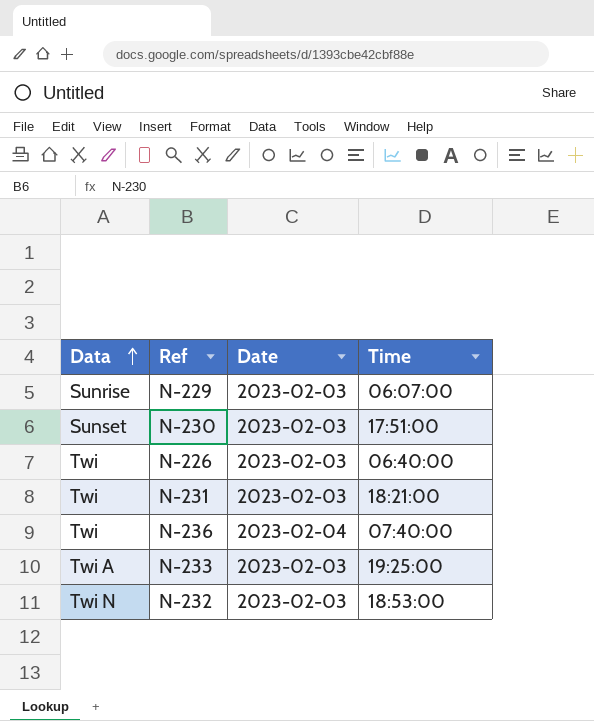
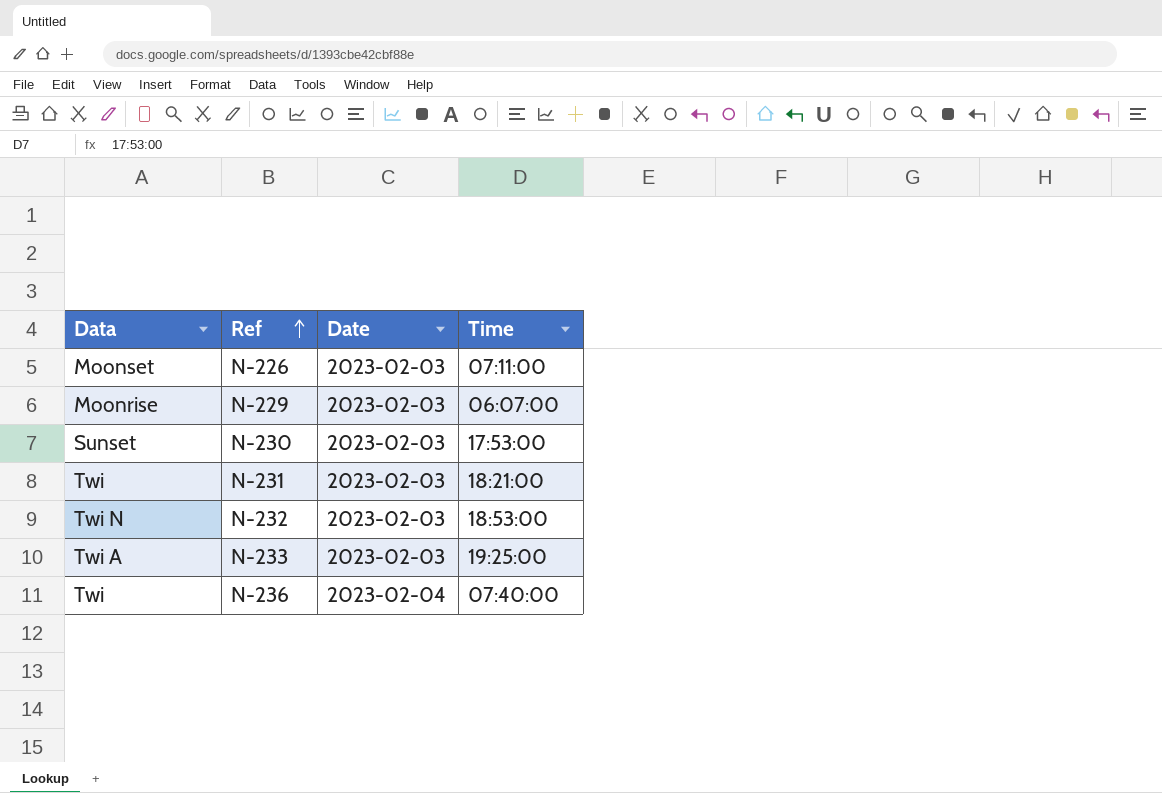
row order: Data ascending -> Ref ascending
N-226 | Data: Twi -> Moonset
N-226 | Time: 06:40:00 -> 07:11:00
N-229 | Data: Sunrise -> Moonrise
N-230 | Time: 17:51:00 -> 17:53:00

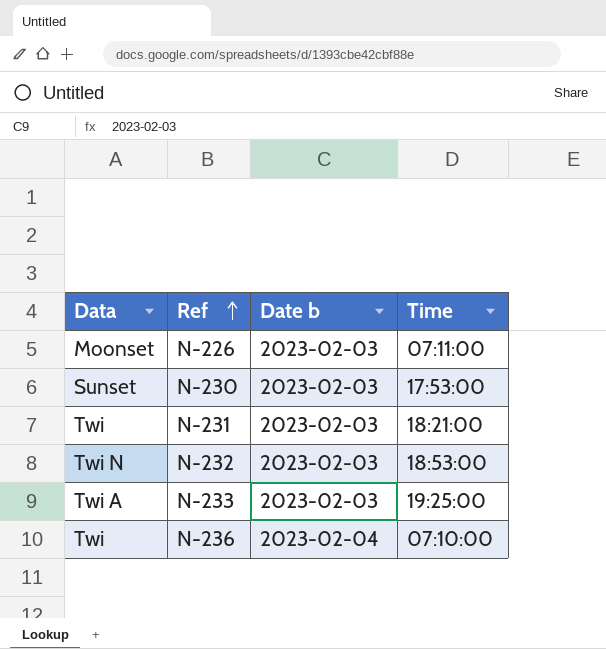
column name: Date -> Date b
row N-229: Moonrise | 2023-02-03 | 06:07:00 -> none
N-236 | Time: 07:40:00 -> 07:10:00

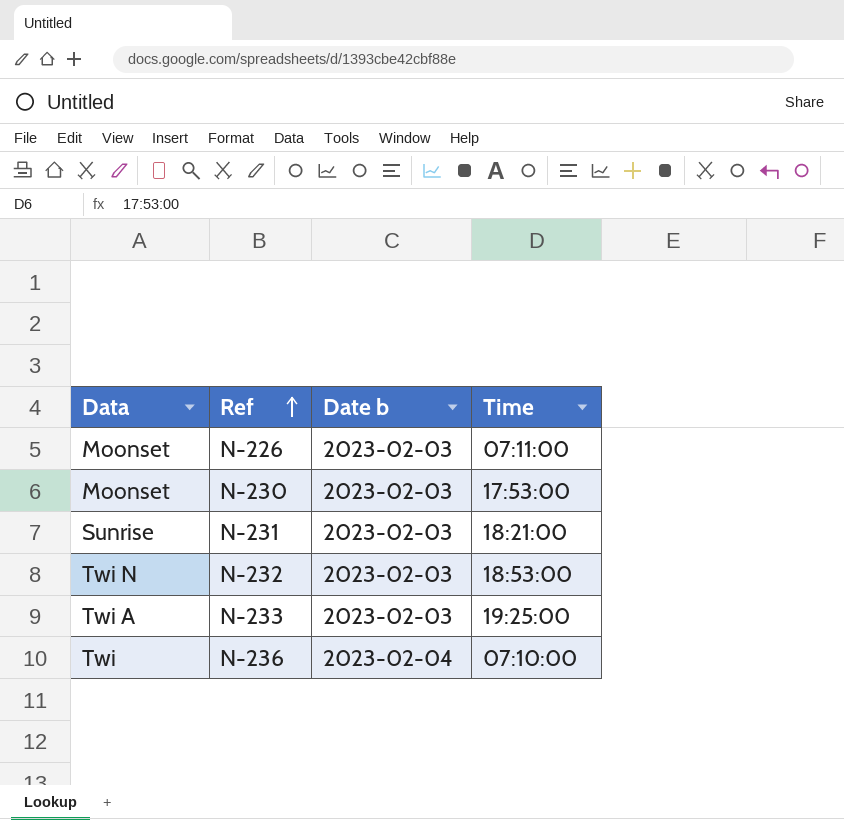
N-230 | Data: Sunset -> Moonset
N-231 | Data: Twi -> Sunrise

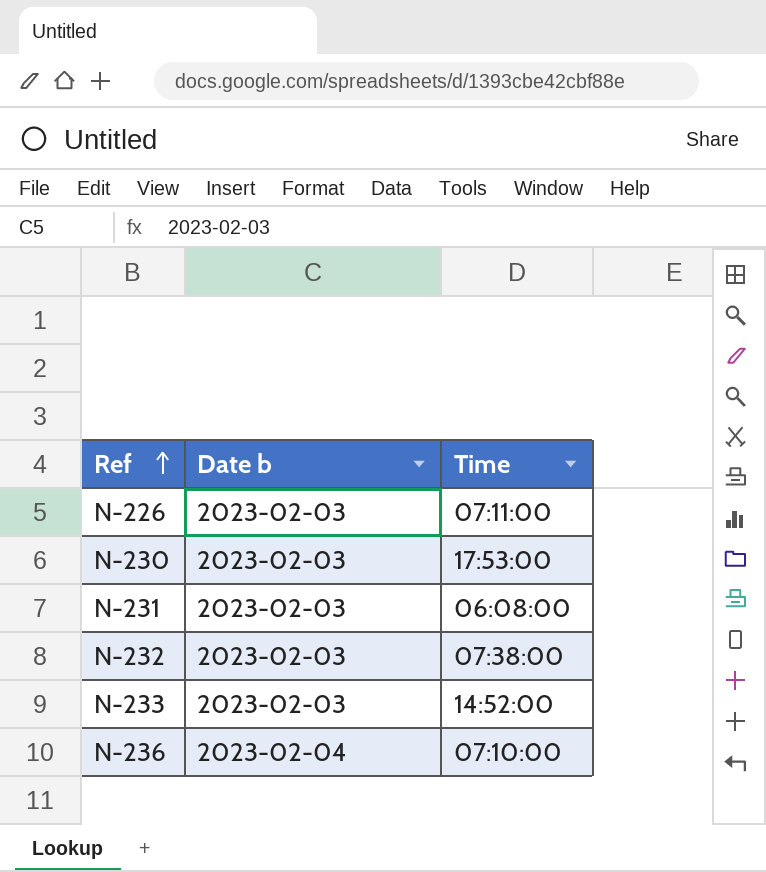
column Data | position: 1 -> none
N-231 | Time: 18:21:00 -> 06:08:00
N-232 | Time: 18:53:00 -> 07:38:00
N-233 | Time: 19:25:00 -> 14:52:00

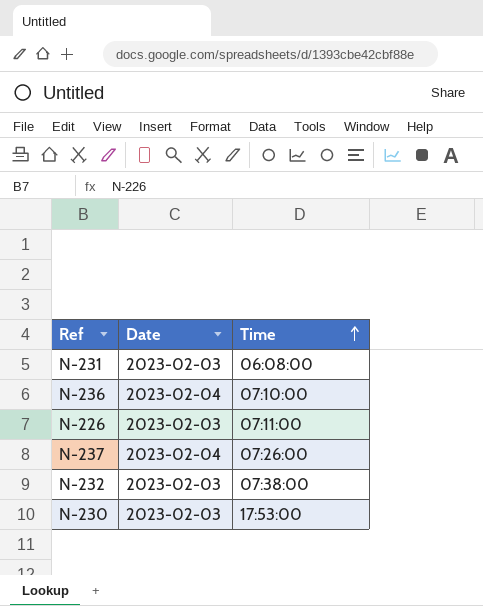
row order: Ref ascending -> Time ascending
column name: Date b -> Date
row N-233: 2023-02-03 | 14:52:00 -> none
row N-237: none -> 2023-02-04 | 07:26:00

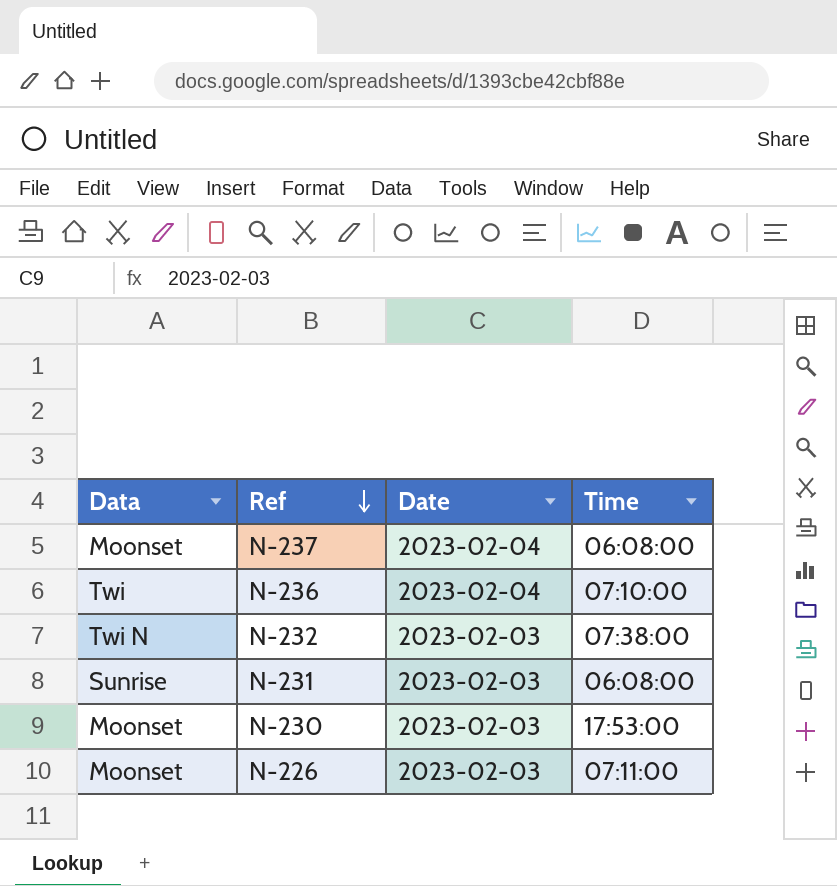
row order: Time ascending -> Ref descending
column Data | position: none -> 1
N-237 | Time: 07:26:00 -> 06:08:00

